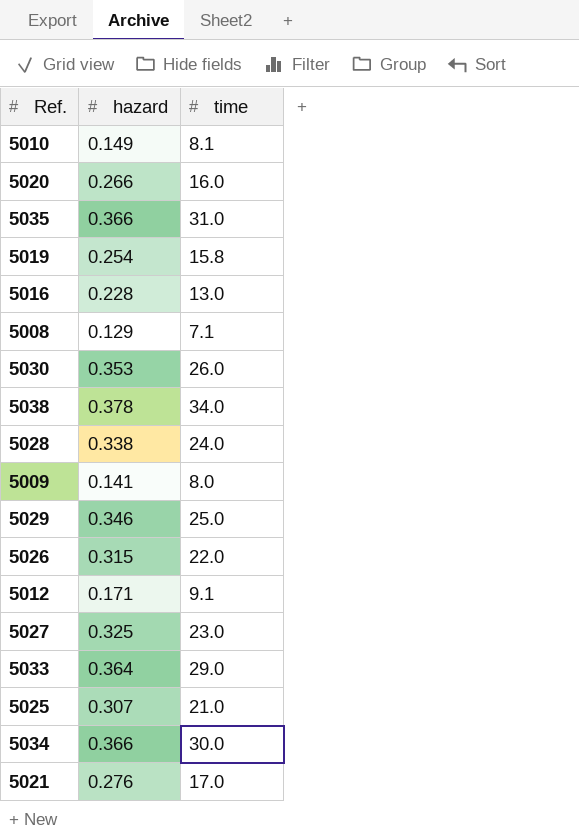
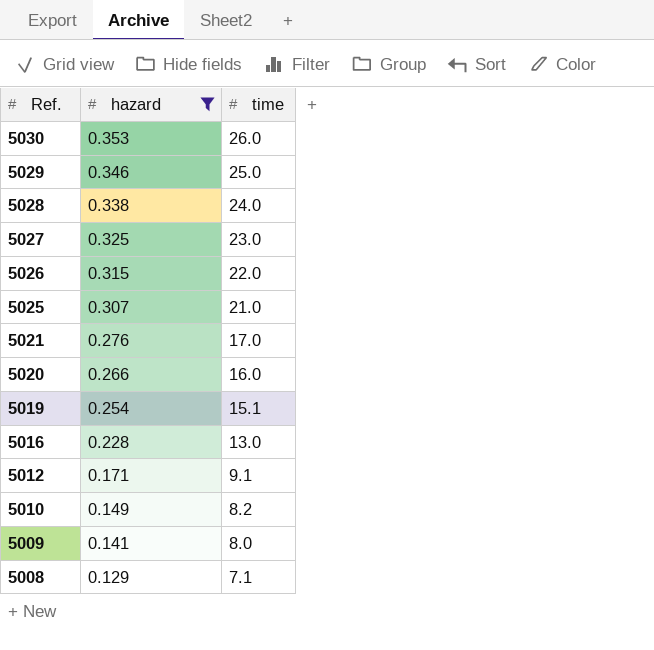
filter: none -> hazard <= 0.353
row order: none -> Ref. descending
5019 | time: 15.8 -> 15.1
5010 | time: 8.1 -> 8.2

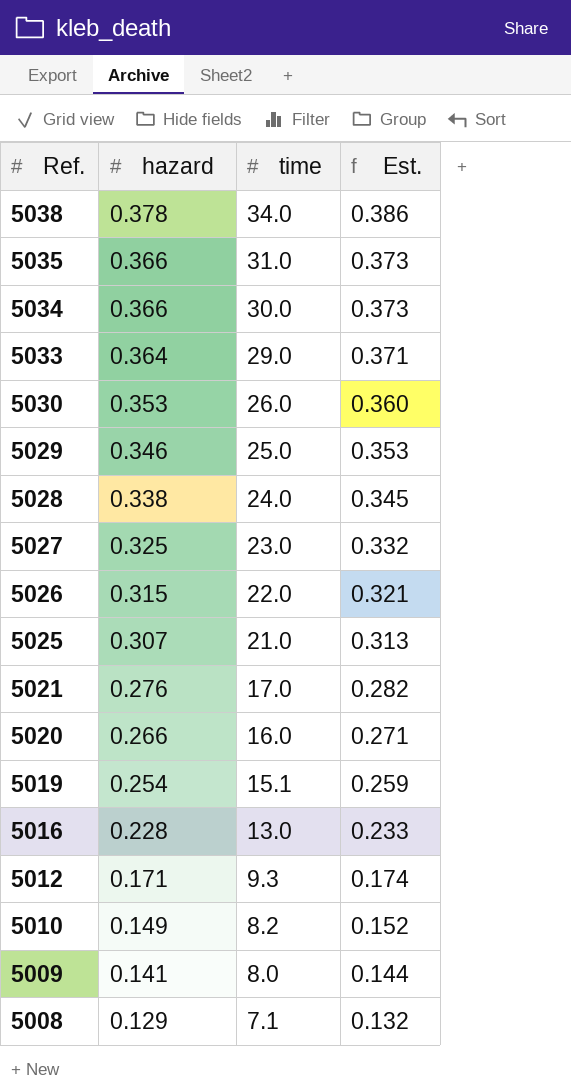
filter: hazard <= 0.353 -> none
column Est. | formula: none -> [hazard] * 1.02
5012 | time: 9.1 -> 9.3

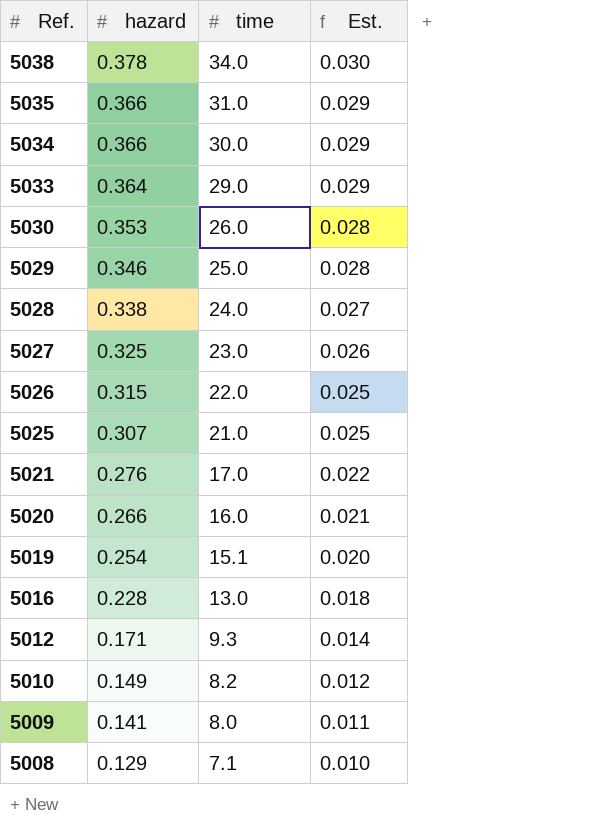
column Est. | formula: [hazard] * 1.02 -> [hazard] * 0.08

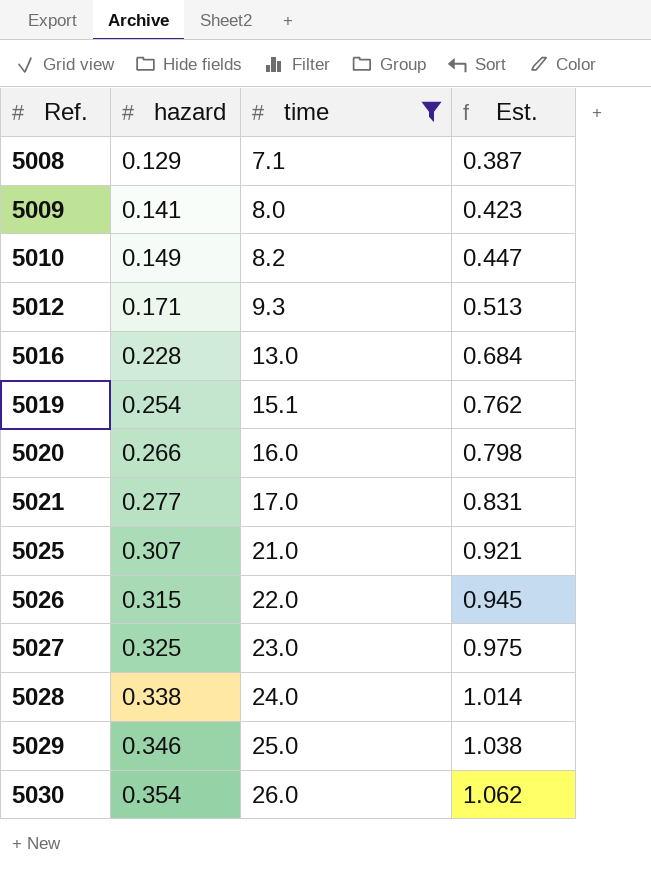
filter: none -> time <= 26.0
row order: Ref. descending -> Ref. ascending
column Est. | formula: [hazard] * 0.08 -> [hazard] * 3
5021 | hazard: 0.276 -> 0.277
5030 | hazard: 0.353 -> 0.354

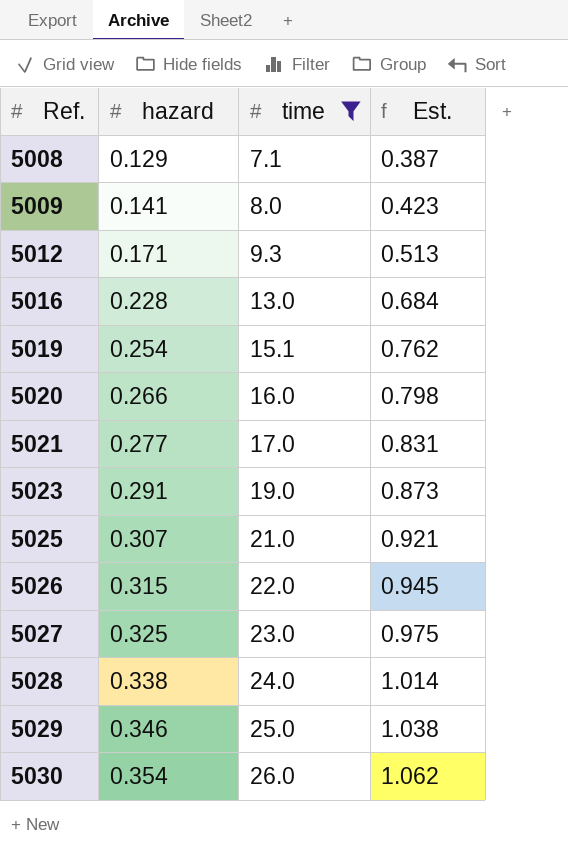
row 5010: 0.149 | 8.2 | 0.447 -> none
row 5023: none -> 0.291 | 19.0 | 0.873

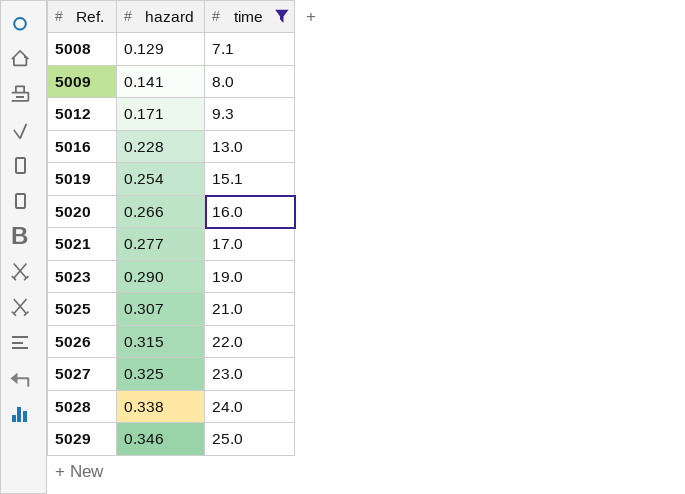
column Est. | formula: [hazard] * 3 -> none
row 5030: 0.354 | 26.0 | 1.062 -> none
5023 | hazard: 0.291 -> 0.290

